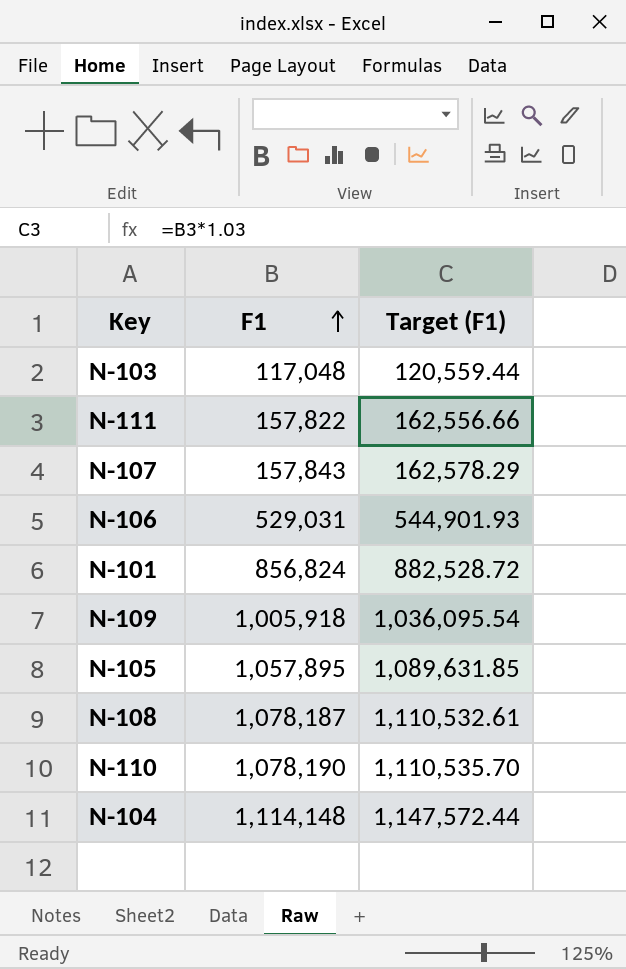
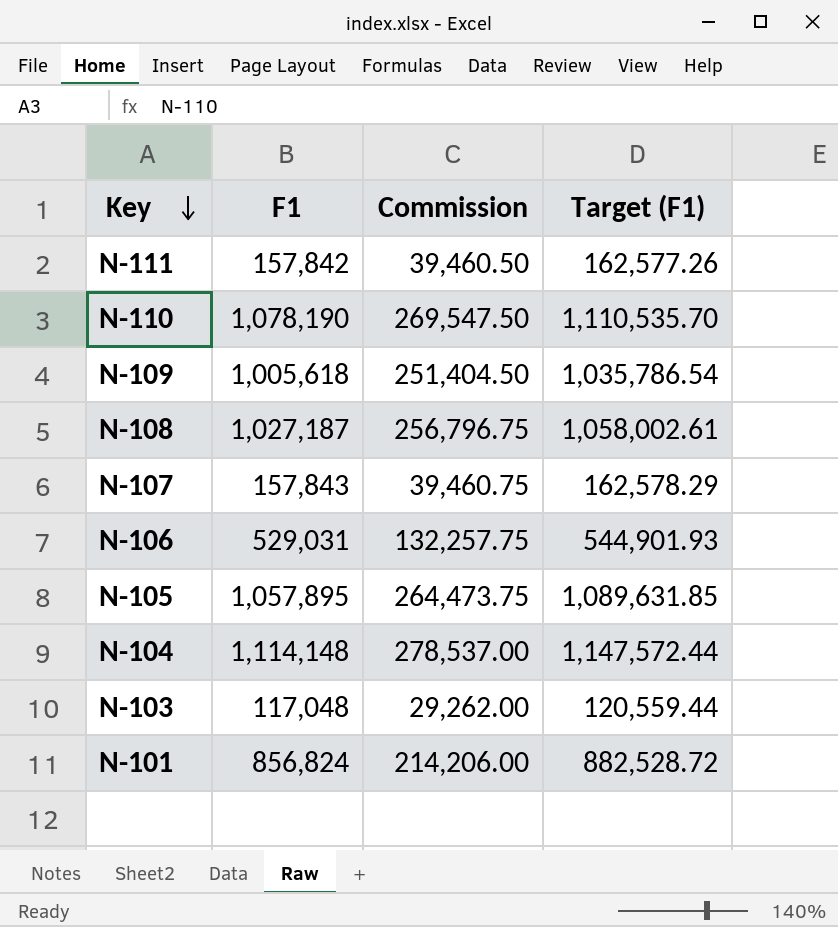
row order: F1 ascending -> Key descending
column Commission | formula: none -> [F1] * 0.25
N-111 | F1: 157,822 -> 157,842
N-111 | Target (F1): 162,556.66 -> 162,577.26
N-109 | F1: 1,005,918 -> 1,005,618
N-109 | Target (F1): 1,036,095.54 -> 1,035,786.54
N-108 | F1: 1,078,187 -> 1,027,187
N-108 | Target (F1): 1,110,532.61 -> 1,058,002.61

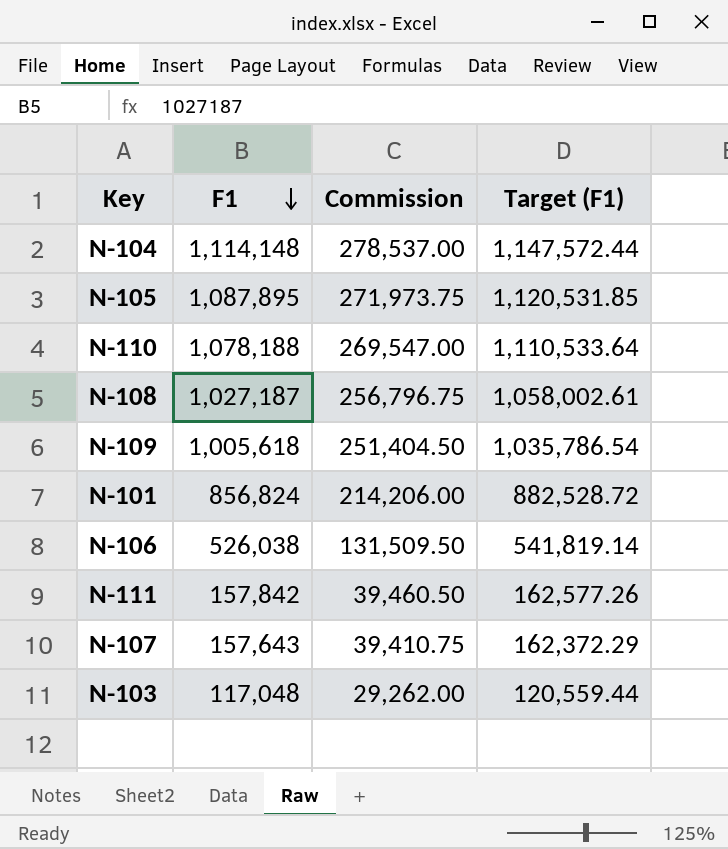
row order: Key descending -> F1 descending
N-105 | F1: 1,057,895 -> 1,087,895
N-105 | Commission: 264,473.75 -> 271,973.75
N-105 | Target (F1): 1,089,631.85 -> 1,120,531.85
N-110 | F1: 1,078,190 -> 1,078,188
N-110 | Commission: 269,547.50 -> 269,547.00
N-110 | Target (F1): 1,110,535.70 -> 1,110,533.64
N-106 | F1: 529,031 -> 526,038
N-106 | Commission: 132,257.75 -> 131,509.50
N-106 | Target (F1): 544,901.93 -> 541,819.14
N-107 | F1: 157,843 -> 157,643
N-107 | Commission: 39,460.75 -> 39,410.75
N-107 | Target (F1): 162,578.29 -> 162,372.29

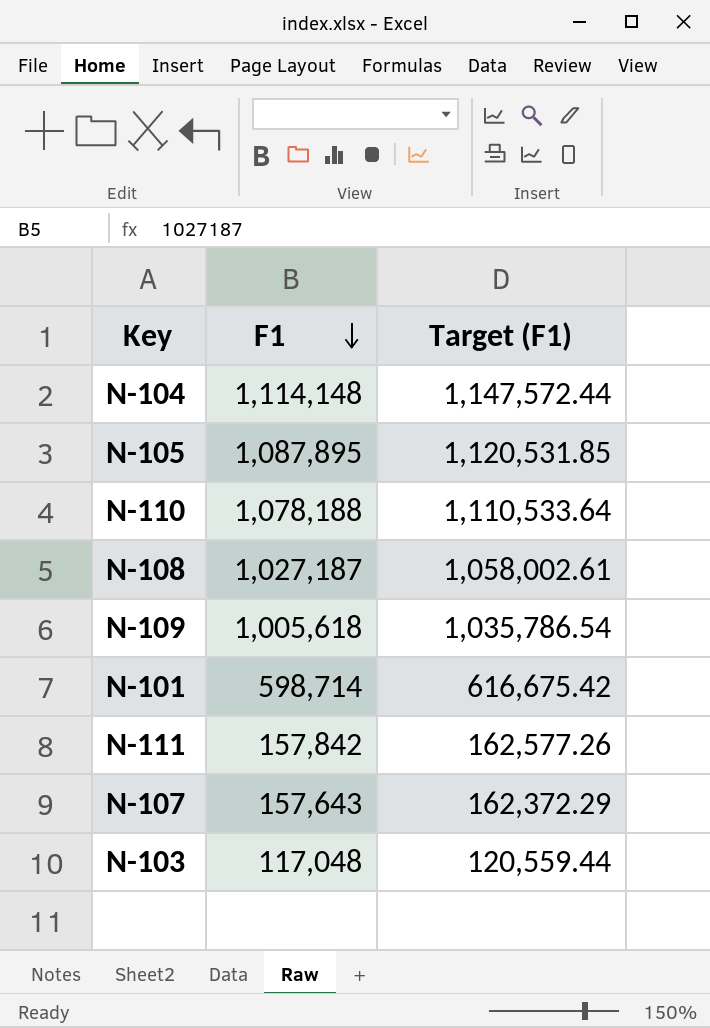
column Commission | formula: [F1] * 0.25 -> none
row N-106: 526,038 | 131,509.50 | 541,819.14 -> none
N-101 | F1: 856,824 -> 598,714
N-101 | Target (F1): 882,528.72 -> 616,675.42

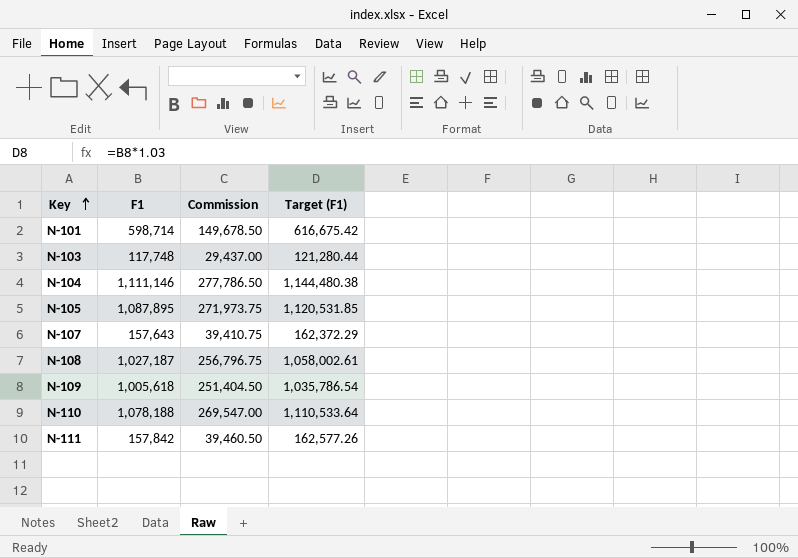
row order: F1 descending -> Key ascending
column Commission | formula: none -> [F1] * 0.25
N-103 | F1: 117,048 -> 117,748
N-103 | Target (F1): 120,559.44 -> 121,280.44
N-104 | F1: 1,114,148 -> 1,111,146
N-104 | Target (F1): 1,147,572.44 -> 1,144,480.38

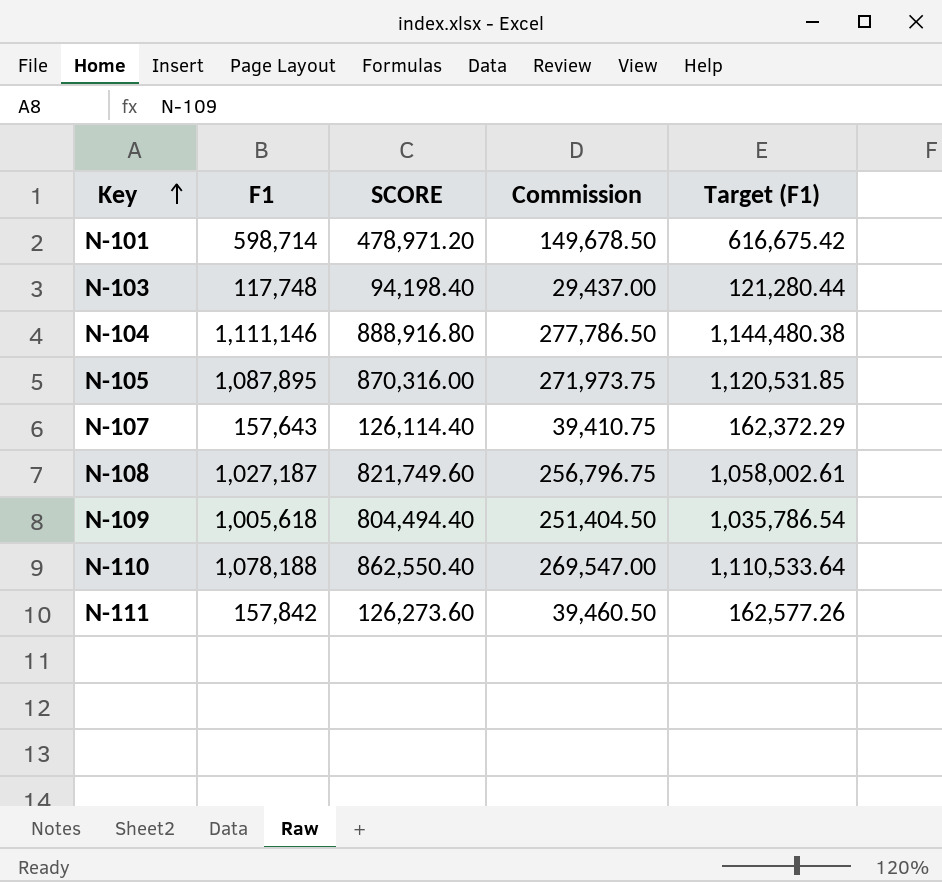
column SCORE | formula: none -> [F1] * 0.8

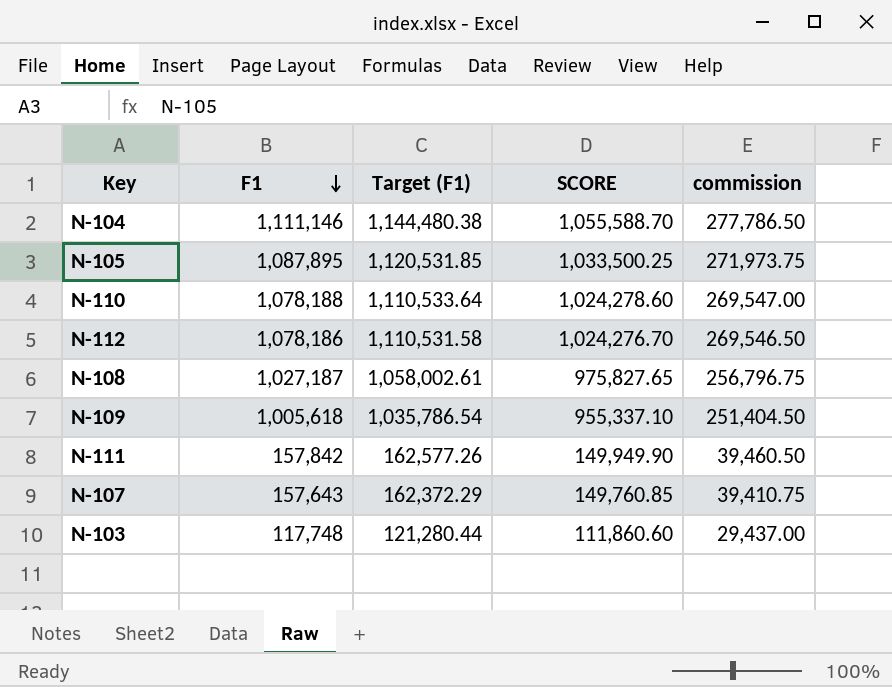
row order: Key ascending -> F1 descending
column Target (F1) | position: 5 -> 3
column SCORE | formula: [F1] * 0.8 -> [F1] * 0.95
column name: Commission -> commission
row N-101: 598,714 | 478,971.20 | 149,678.50 | 616,675.42 -> none
row N-112: none -> 1,078,186 | 1,110,531.58 | 1,024,276.70 | 269,546.50

